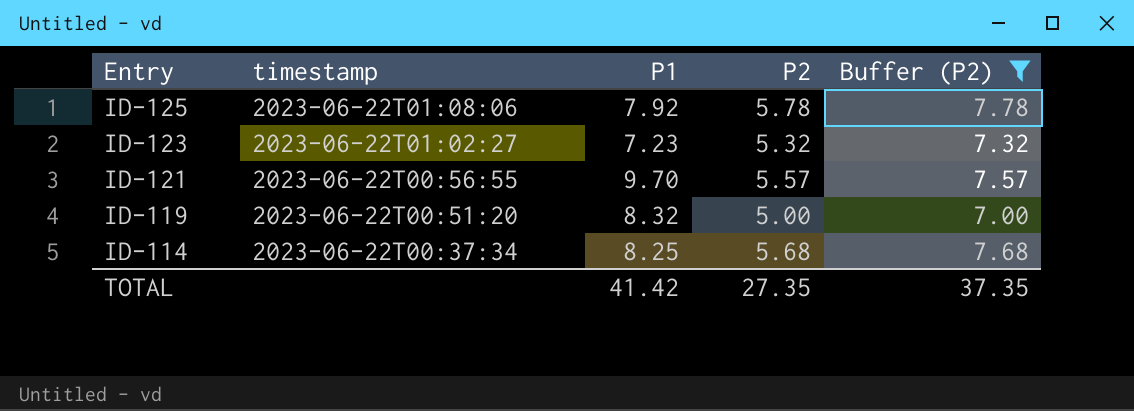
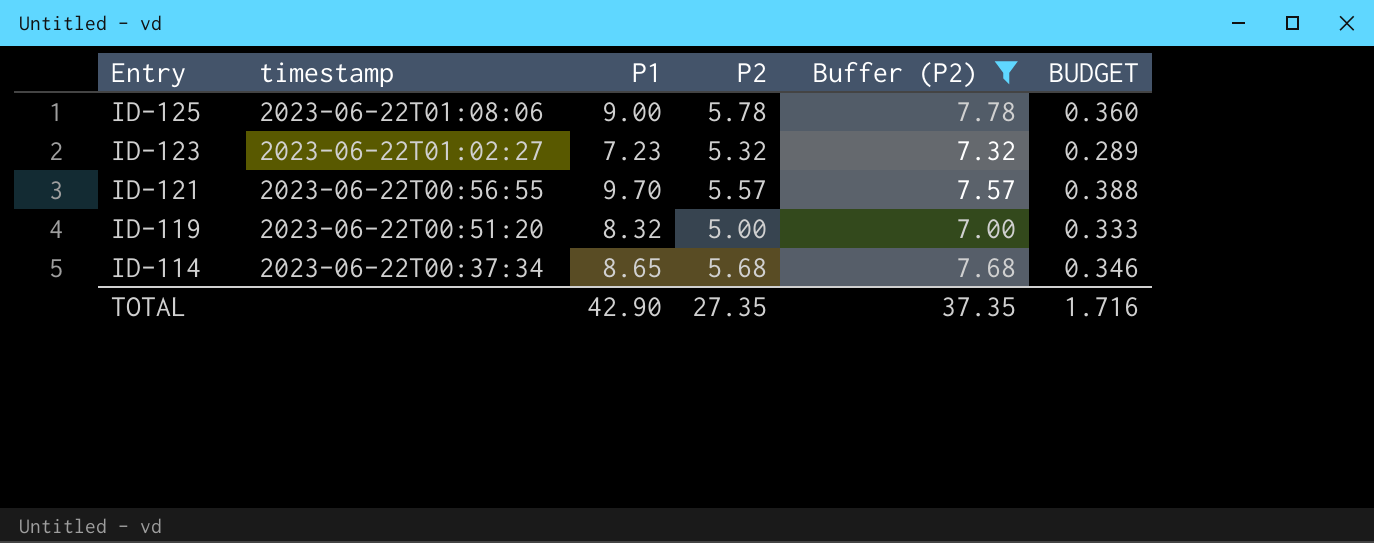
column BUDGET | formula: none -> [P1] * 0.04
ID-125 | P1: 7.92 -> 9.00
ID-114 | P1: 8.25 -> 8.65
TOTAL | P1: 41.42 -> 42.90

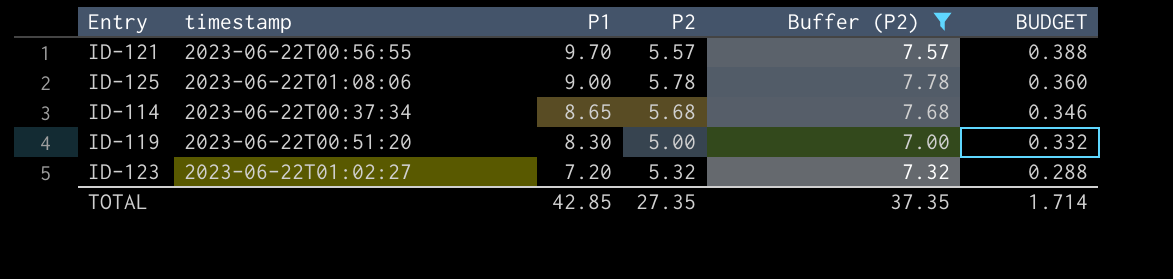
row order: Entry descending -> P1 descending
ID-119 | P1: 8.32 -> 8.30
ID-119 | BUDGET: 0.333 -> 0.332
ID-123 | P1: 7.23 -> 7.20
ID-123 | BUDGET: 0.289 -> 0.288
TOTAL | P1: 42.90 -> 42.85
TOTAL | BUDGET: 1.716 -> 1.714

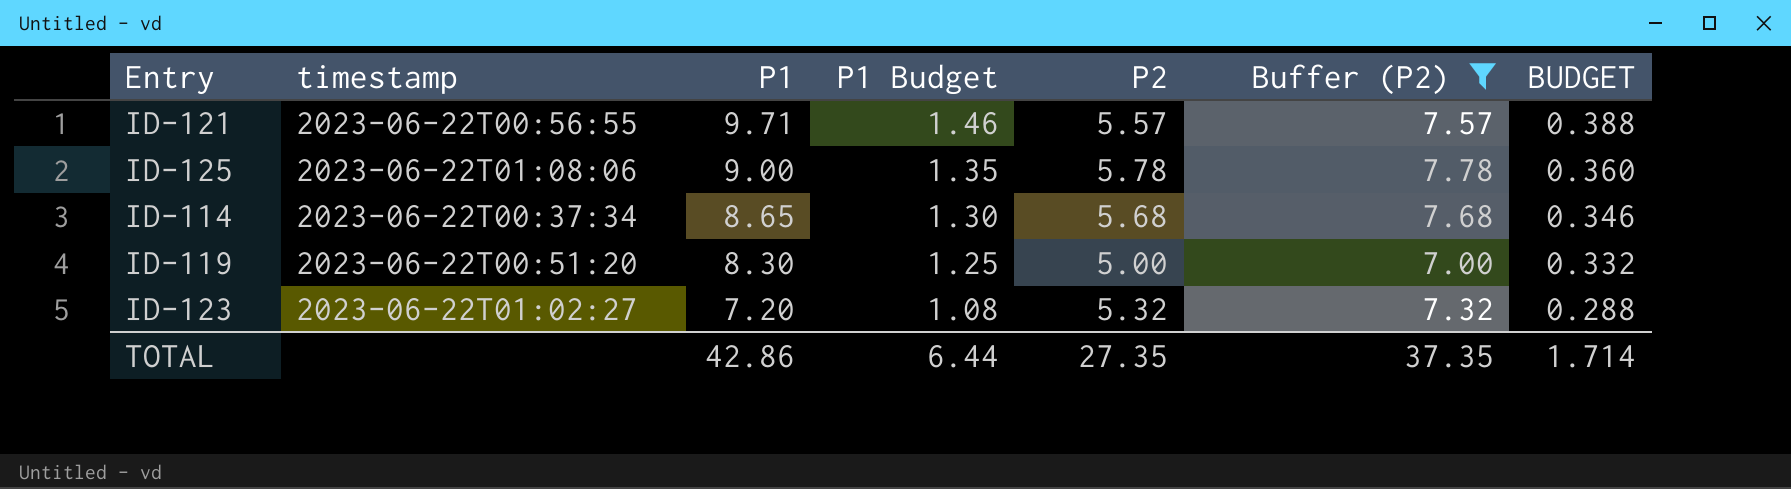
column P1 Budget | formula: none -> [P1] * 0.15
ID-121 | P1: 9.70 -> 9.71
TOTAL | P1: 42.85 -> 42.86

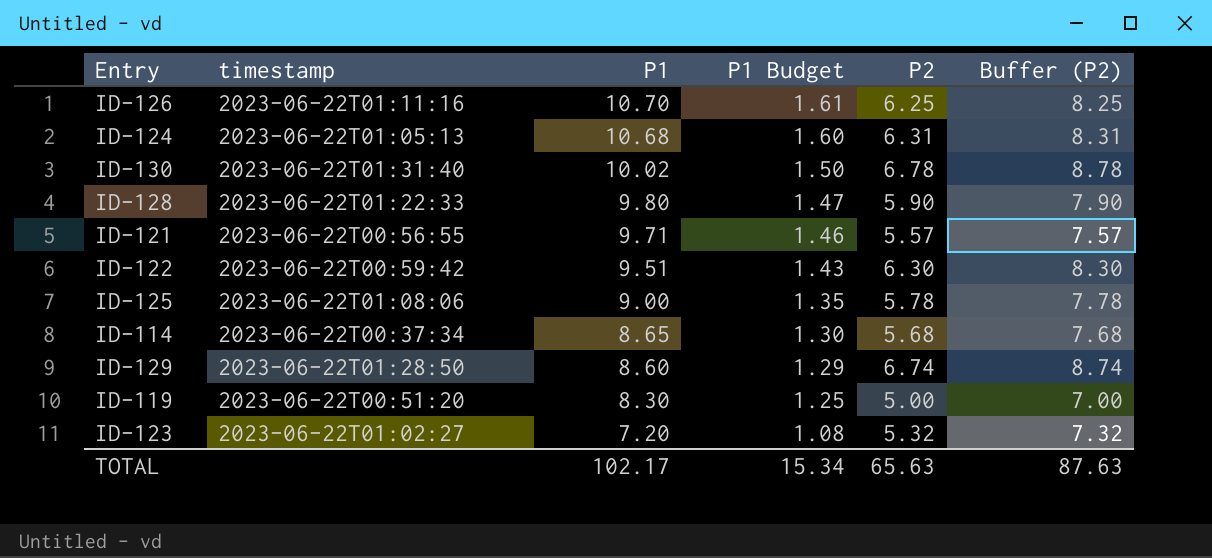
filter: Buffer (P2) <= 7.78 -> none
column BUDGET | formula: [P1] * 0.04 -> none
TOTAL | P1: 42.86 -> 102.17
TOTAL | P1 Budget: 6.44 -> 15.34
TOTAL | P2: 27.35 -> 65.63
TOTAL | Buffer (P2): 37.35 -> 87.63

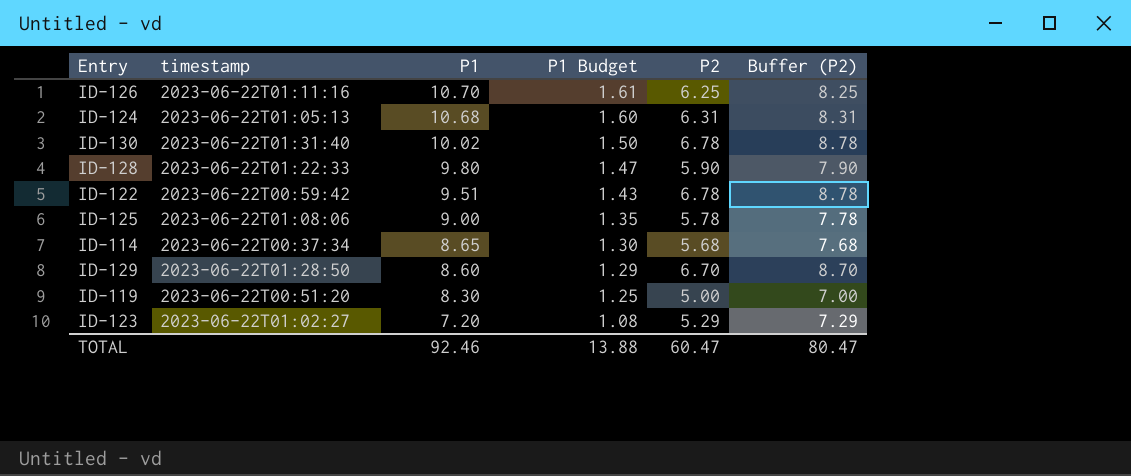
row ID-121: 2023-06-22T00:56:55 | 9.71 | 1.46 | 5.57 | 7.57 -> none
ID-122 | P2: 6.30 -> 6.78
ID-122 | Buffer (P2): 8.30 -> 8.78
ID-129 | P2: 6.74 -> 6.70
ID-129 | Buffer (P2): 8.74 -> 8.70
ID-123 | P2: 5.32 -> 5.29
ID-123 | Buffer (P2): 7.32 -> 7.29
TOTAL | P1: 102.17 -> 92.46
TOTAL | P1 Budget: 15.34 -> 13.88
TOTAL | P2: 65.63 -> 60.47
TOTAL | Buffer (P2): 87.63 -> 80.47

